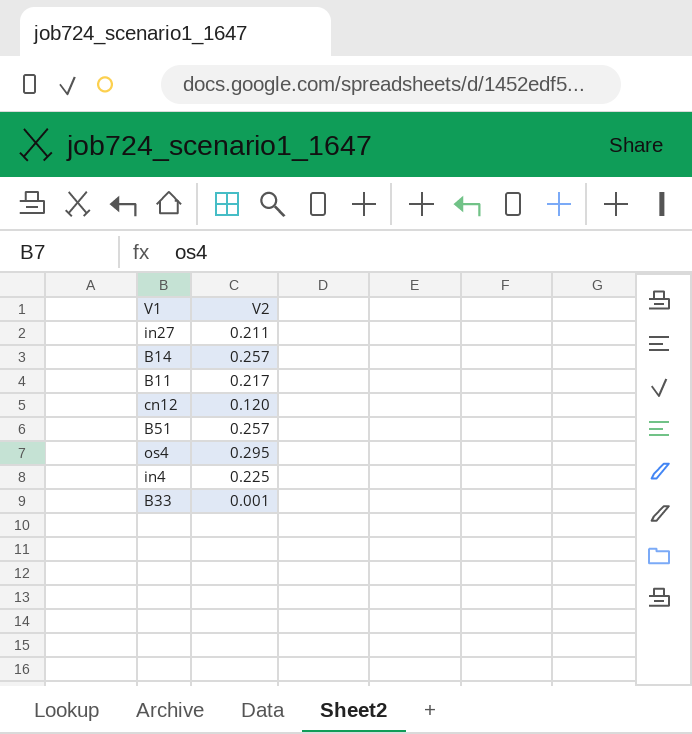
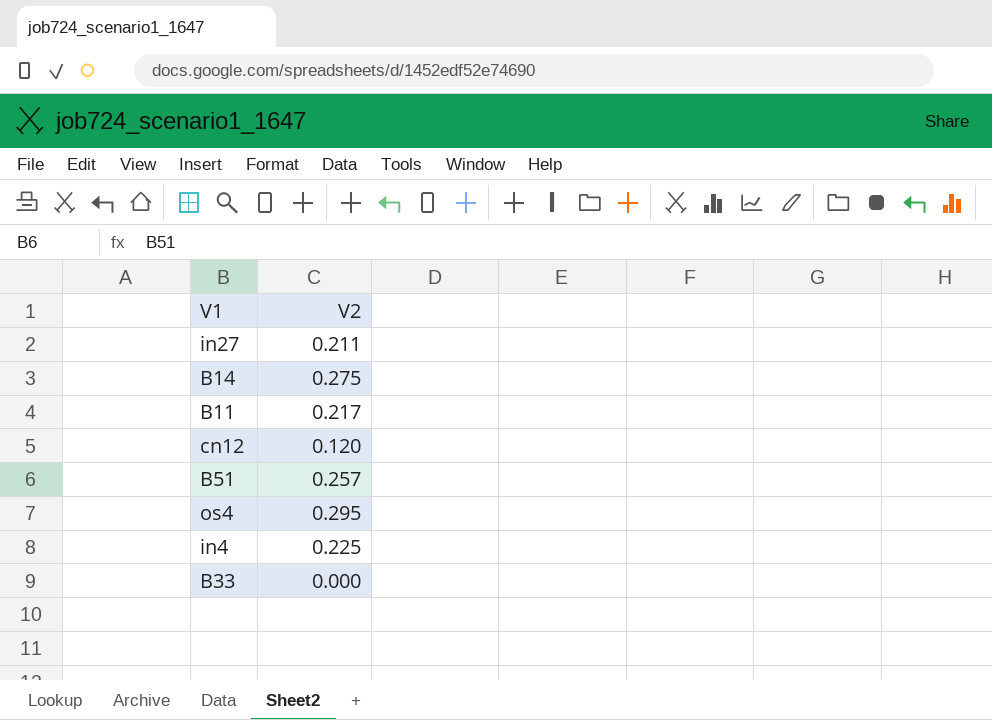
B14 | V2: 0.257 -> 0.275
B33 | V2: 0.001 -> 0.000

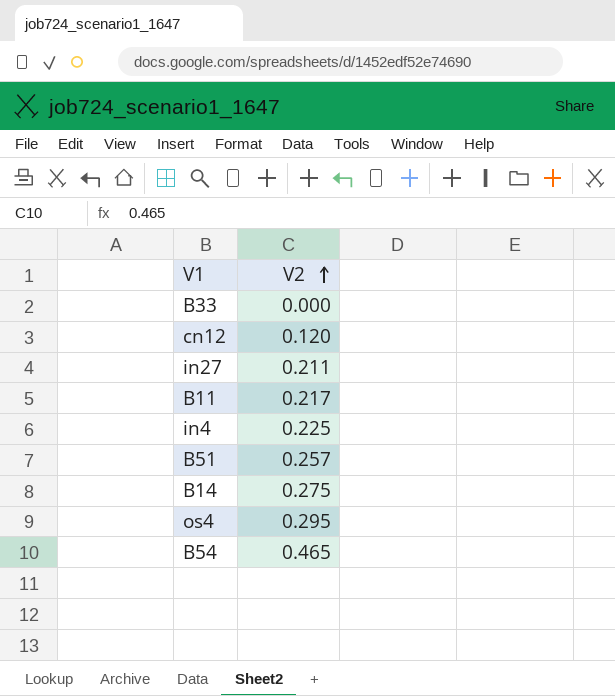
row order: none -> V2 ascending
row B54: none -> 0.465

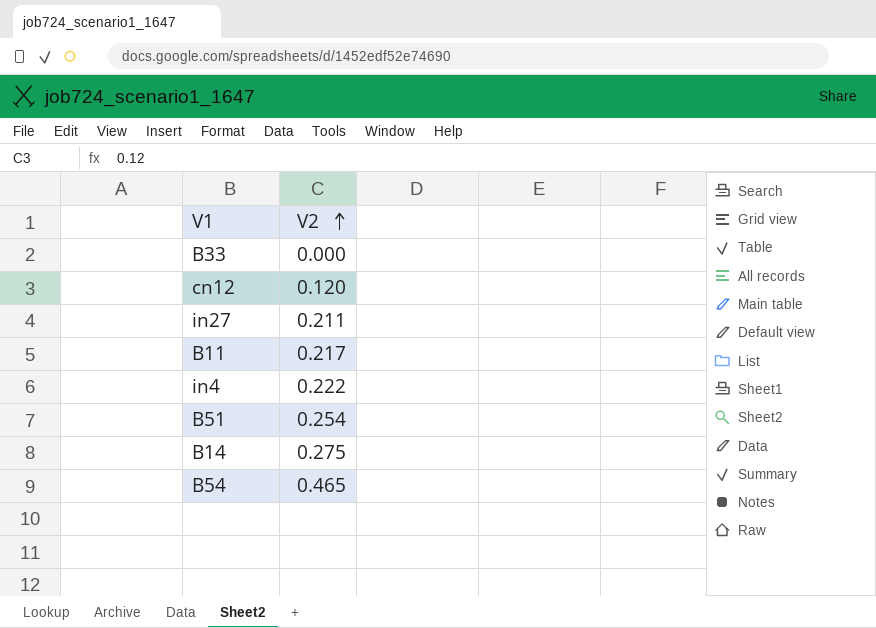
row os4: 0.295 -> none
in4 | V2: 0.225 -> 0.222
B51 | V2: 0.257 -> 0.254

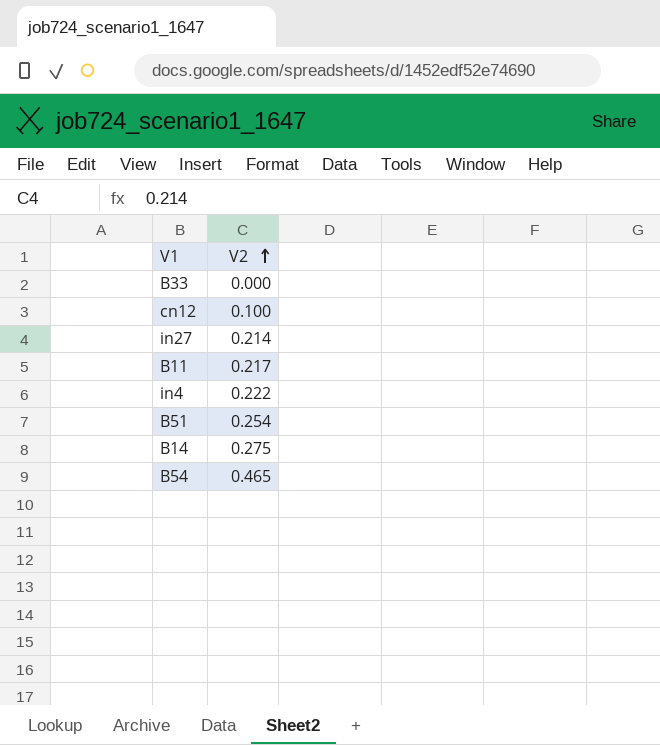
cn12 | V2: 0.120 -> 0.100
in27 | V2: 0.211 -> 0.214

